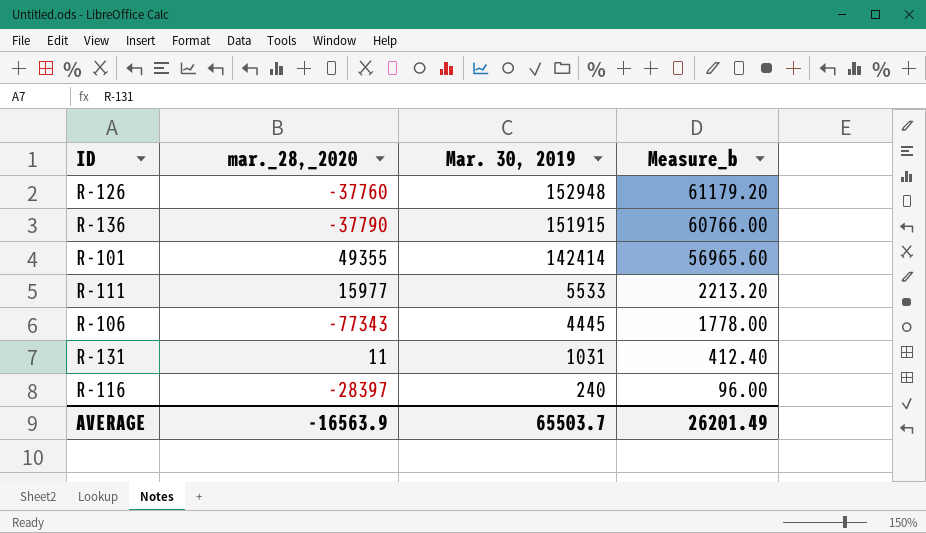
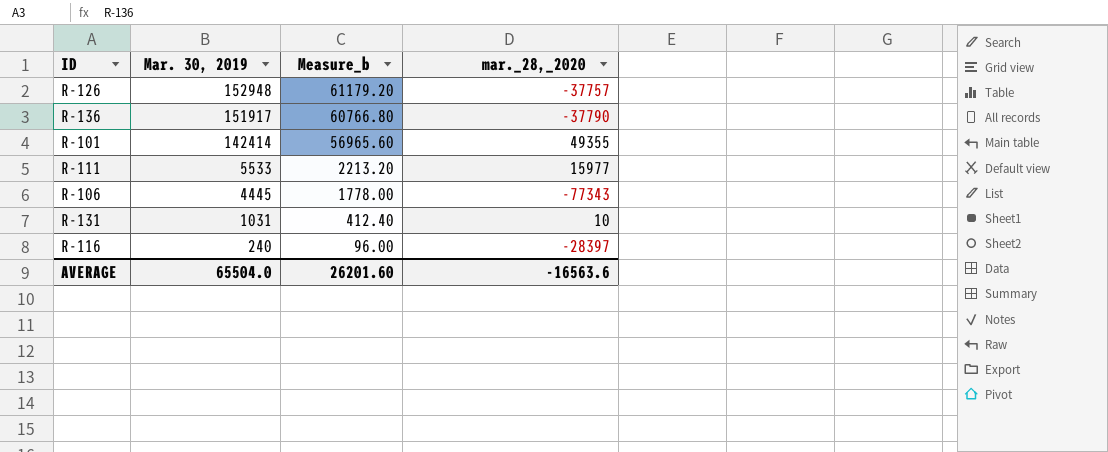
column mar._28,_2020 | position: 2 -> 4
R-126 | mar._28,_2020: -37760 -> -37757
R-136 | Mar. 30, 2019: 151915 -> 151917
R-136 | Measure_b: 60766.00 -> 60766.80
R-131 | mar._28,_2020: 11 -> 10
AVERAGE | Mar. 30, 2019: 65503.7 -> 65504.0
AVERAGE | Measure_b: 26201.49 -> 26201.60
AVERAGE | mar._28,_2020: -16563.9 -> -16563.6

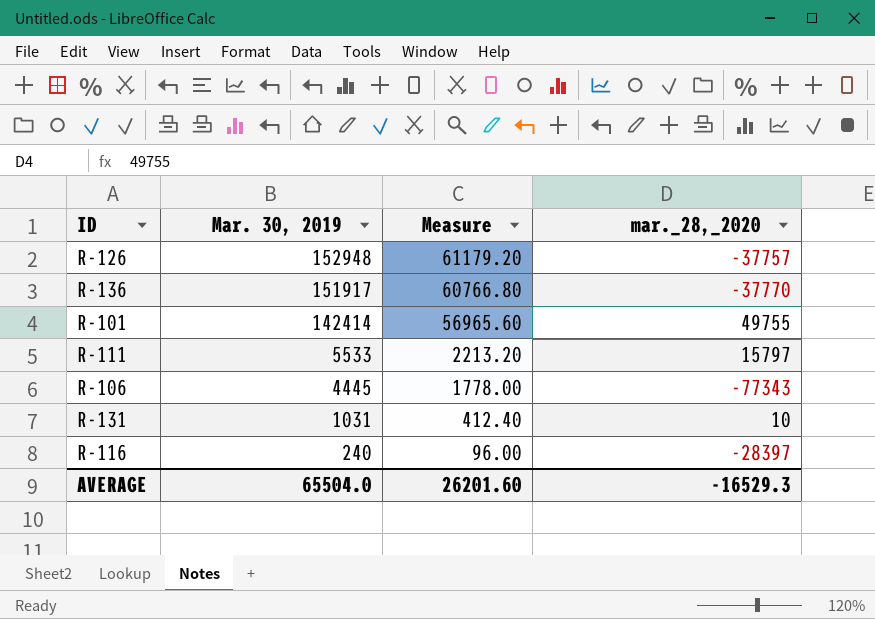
column name: Measure_b -> Measure
R-136 | mar._28,_2020: -37790 -> -37770
R-101 | mar._28,_2020: 49355 -> 49755
R-111 | mar._28,_2020: 15977 -> 15797
AVERAGE | mar._28,_2020: -16563.6 -> -16529.3

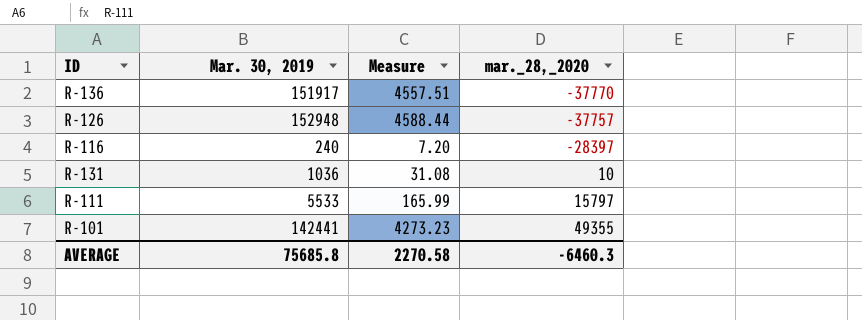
row order: Mar. 30, 2019 descending -> mar._28,_2020 ascending
column Measure | formula: [Mar. 30, 2019] * 0.4 -> [Mar. 30, 2019] * 0.03
row R-106: 4445 | 1778.00 | -77343 -> none
R-131 | Mar. 30, 2019: 1031 -> 1036
R-101 | Mar. 30, 2019: 142414 -> 142441
R-101 | mar._28,_2020: 49755 -> 49355
AVERAGE | Mar. 30, 2019: 65504.0 -> 75685.8
AVERAGE | Measure: 26201.60 -> 2270.58
AVERAGE | mar._28,_2020: -16529.3 -> -6460.3

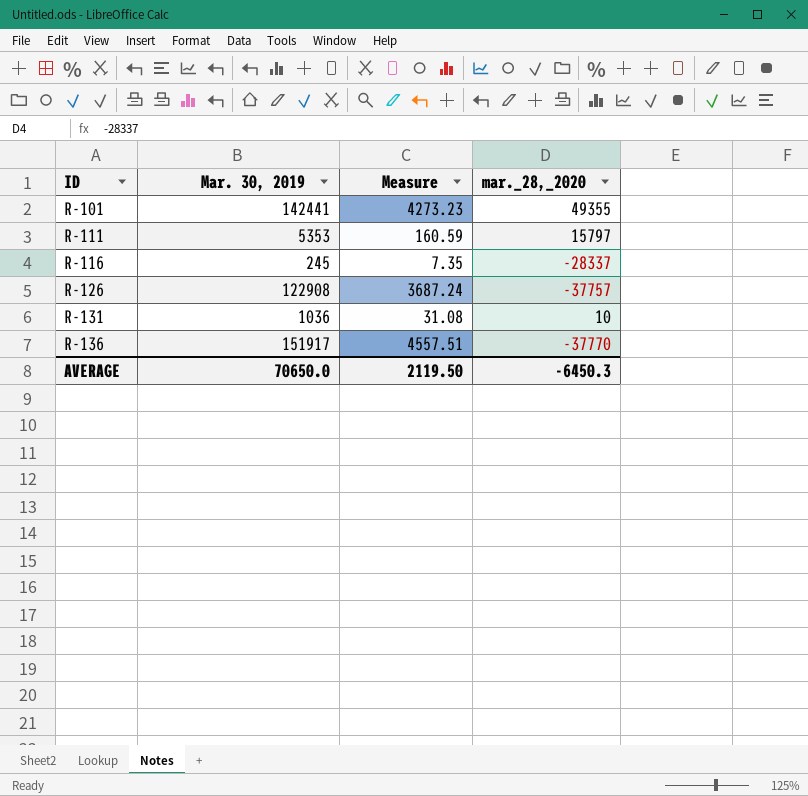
row order: mar._28,_2020 ascending -> ID ascending
R-111 | Mar. 30, 2019: 5533 -> 5353
R-111 | Measure: 165.99 -> 160.59
R-116 | Mar. 30, 2019: 240 -> 245
R-116 | Measure: 7.20 -> 7.35
R-116 | mar._28,_2020: -28397 -> -28337
R-126 | Mar. 30, 2019: 152948 -> 122908
R-126 | Measure: 4588.44 -> 3687.24
AVERAGE | Mar. 30, 2019: 75685.8 -> 70650.0
AVERAGE | Measure: 2270.58 -> 2119.50
AVERAGE | mar._28,_2020: -6460.3 -> -6450.3

